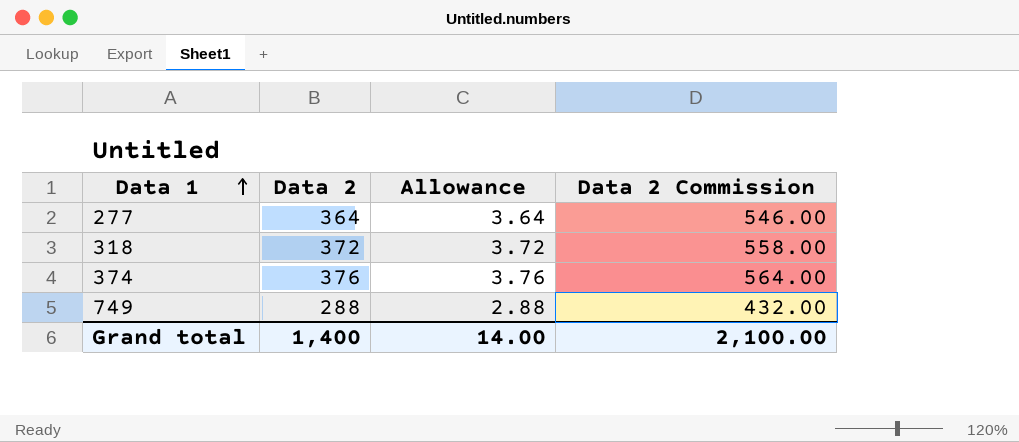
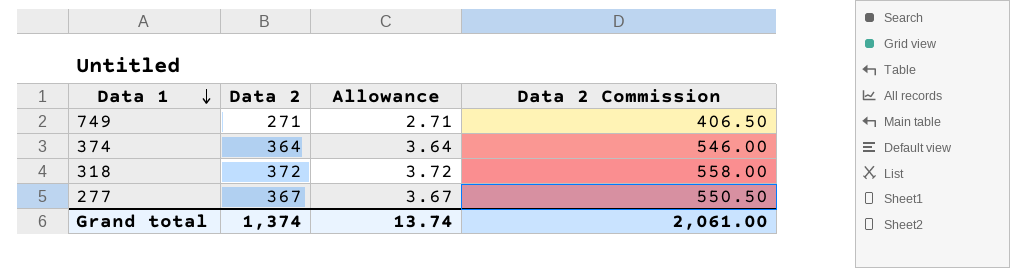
row order: Data 1 ascending -> Data 1 descending
749 | Data 2: 288 -> 271
749 | Allowance: 2.88 -> 2.71
749 | Data 2 Commission: 432.00 -> 406.50
374 | Data 2: 376 -> 364
374 | Allowance: 3.76 -> 3.64
374 | Data 2 Commission: 564.00 -> 546.00
277 | Data 2: 364 -> 367
277 | Allowance: 3.64 -> 3.67
277 | Data 2 Commission: 546.00 -> 550.50
Grand total | Data 2: 1,400 -> 1,374
Grand total | Allowance: 14.00 -> 13.74
Grand total | Data 2 Commission: 2,100.00 -> 2,061.00

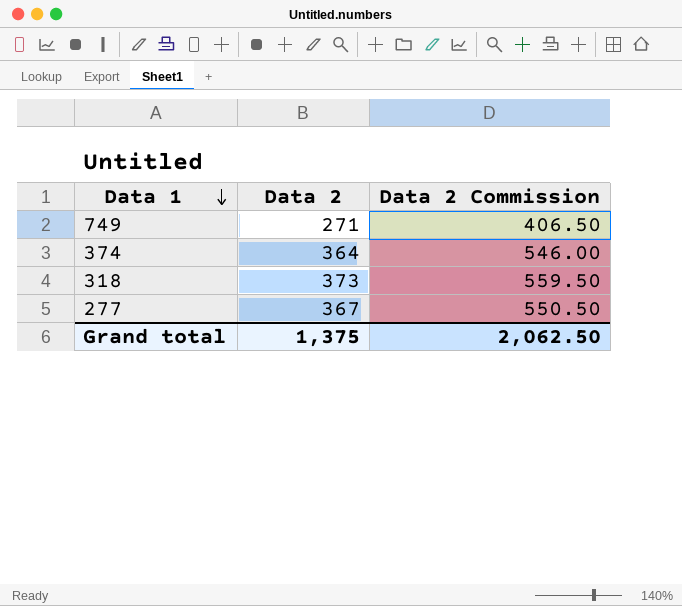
column Allowance | formula: [Data 2] * 0.01 -> none
318 | Data 2: 372 -> 373
318 | Data 2 Commission: 558.00 -> 559.50
Grand total | Data 2: 1,374 -> 1,375
Grand total | Data 2 Commission: 2,061.00 -> 2,062.50

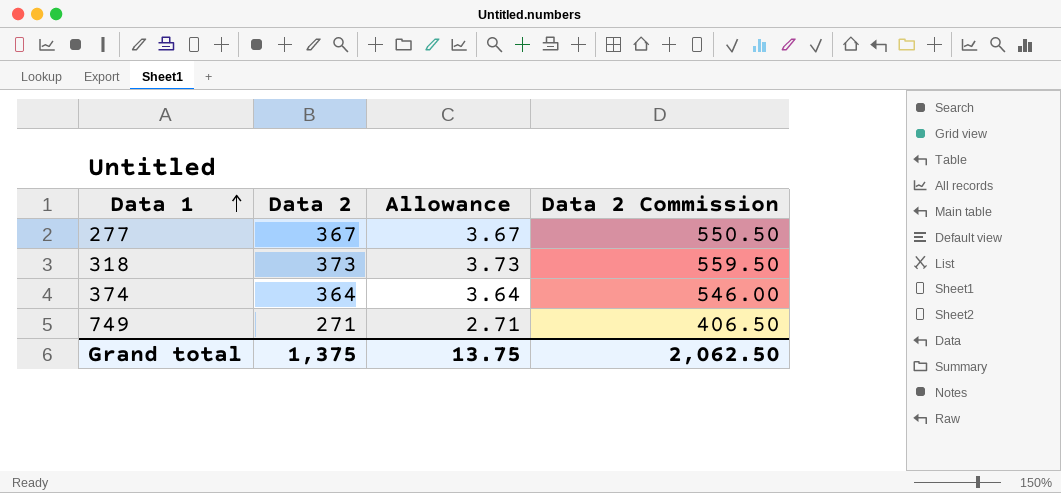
row order: Data 1 descending -> Data 1 ascending
column Allowance | formula: none -> [Data 2] * 0.01

